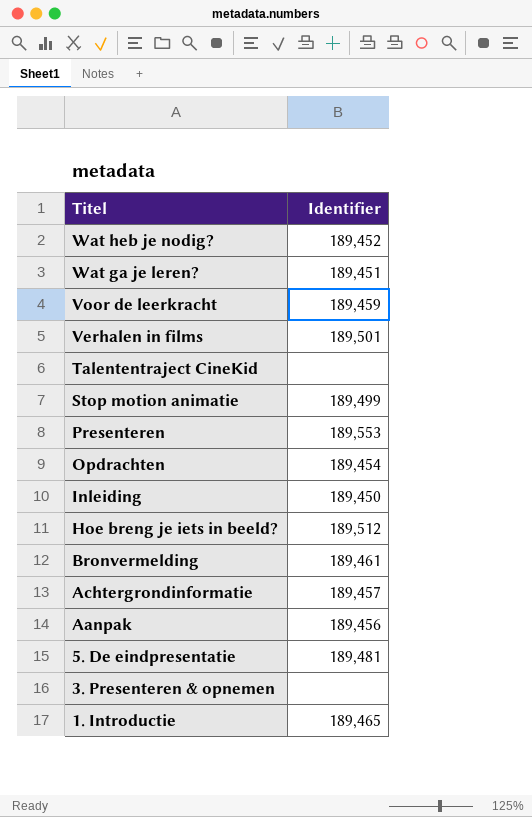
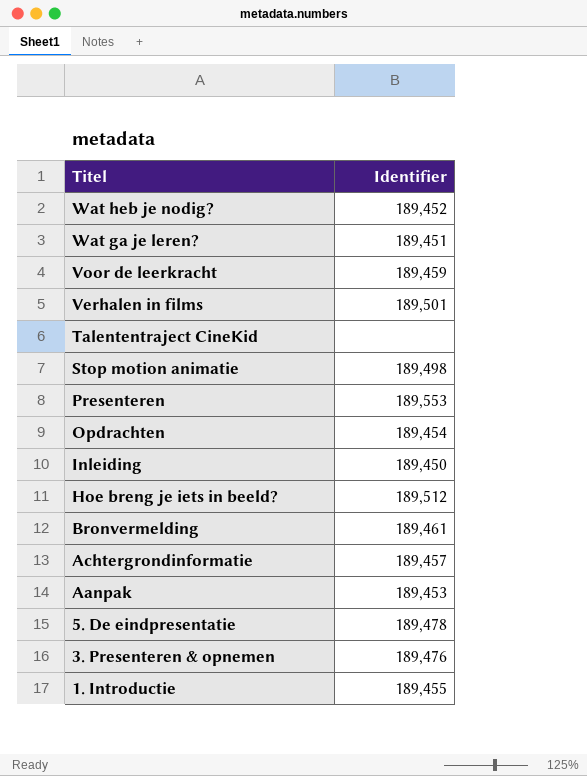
Stop motion animatie | Identifier: 189,499 -> 189,498
Aanpak | Identifier: 189,456 -> 189,453
5. De eindpresentatie | Identifier: 189,481 -> 189,478
3. Presenteren & opnemen | Identifier: none -> 189,476
1. Introductie | Identifier: 189,465 -> 189,455

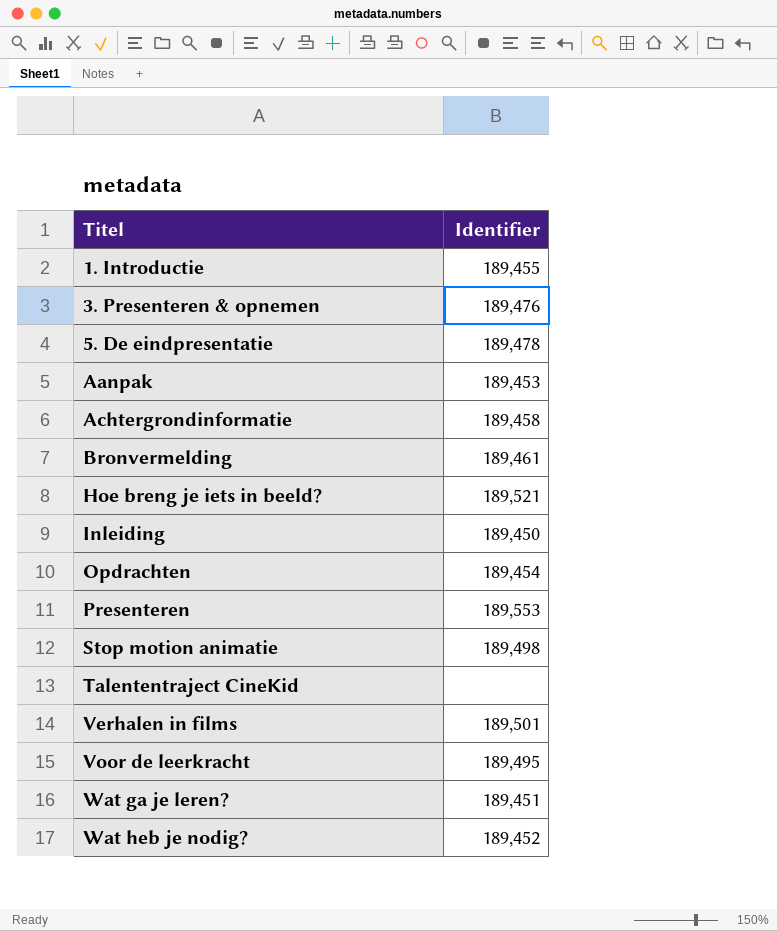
row order: Titel descending -> Titel ascending
Achtergrondinformatie | Identifier: 189,457 -> 189,458
Hoe breng je iets in beeld? | Identifier: 189,512 -> 189,521
Voor de leerkracht | Identifier: 189,459 -> 189,495

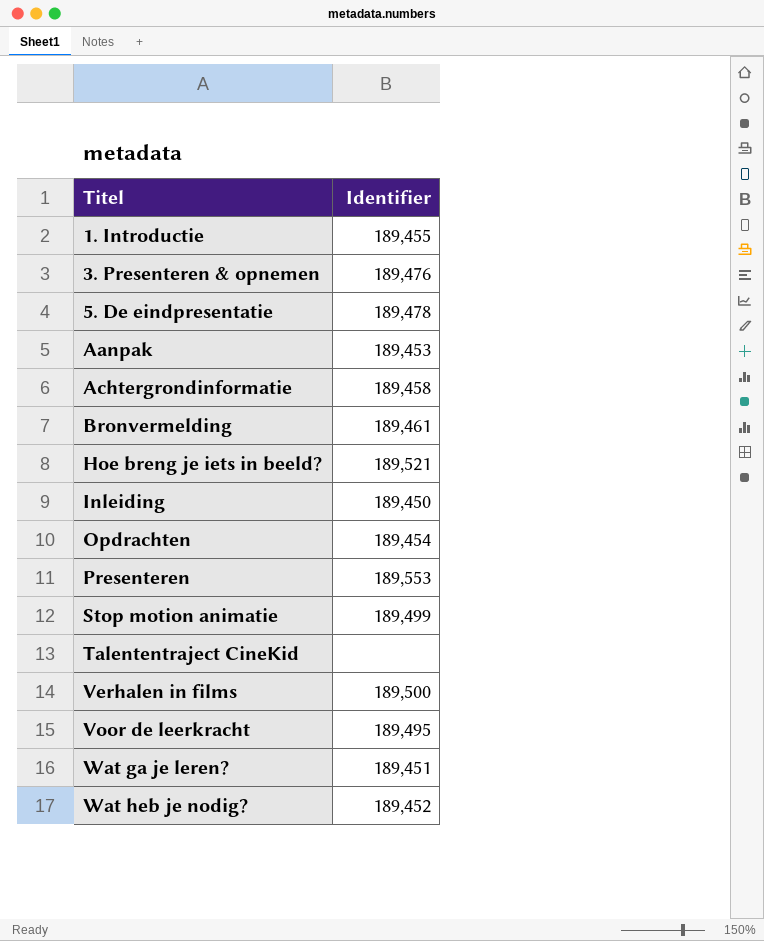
Stop motion animatie | Identifier: 189,498 -> 189,499
Verhalen in films | Identifier: 189,501 -> 189,500

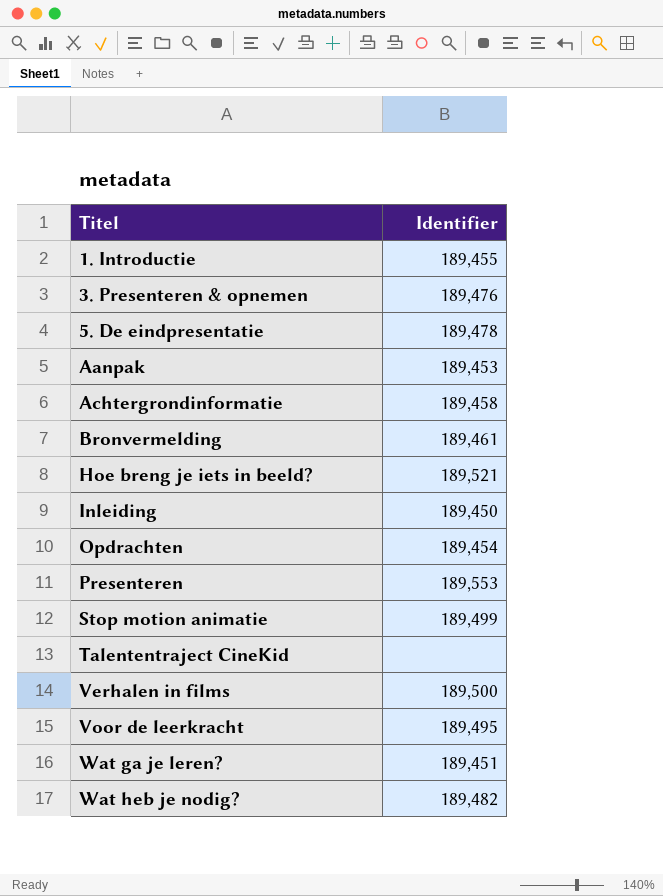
Wat heb je nodig? | Identifier: 189,452 -> 189,482

